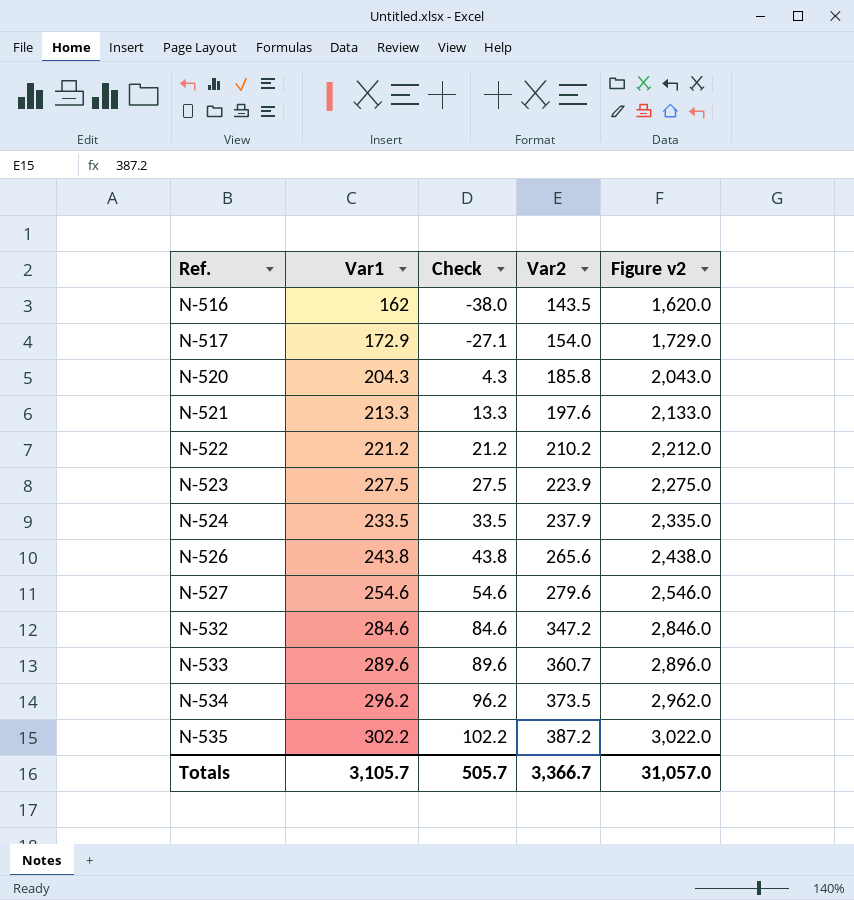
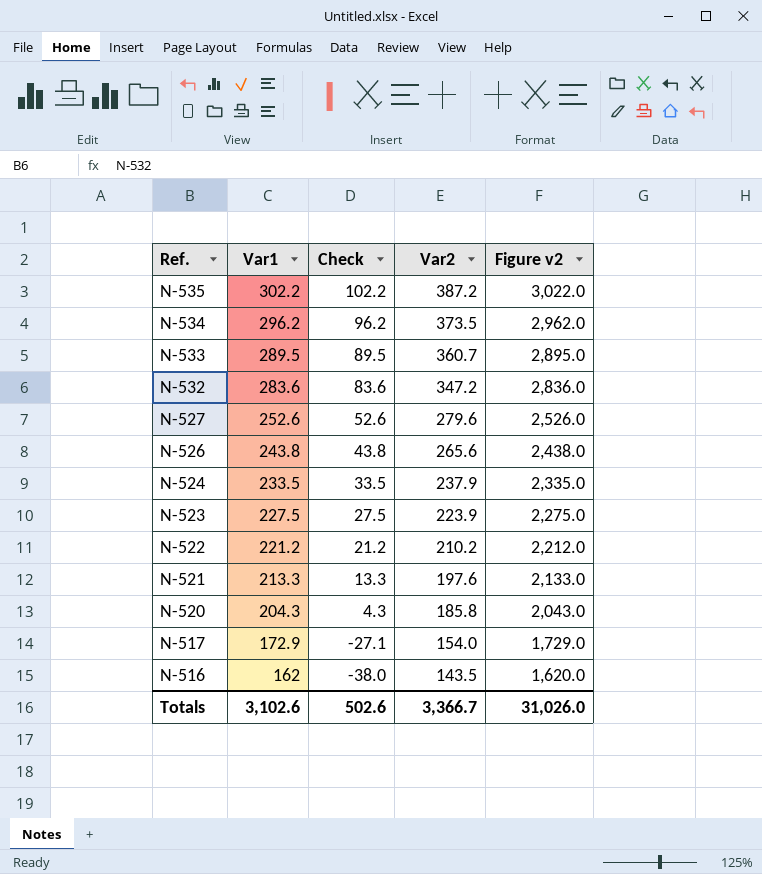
row order: Ref. ascending -> Ref. descending
N-533 | Var1: 289.6 -> 289.5
N-533 | Check: 89.6 -> 89.5
N-533 | Figure v2: 2,896.0 -> 2,895.0
N-532 | Var1: 284.6 -> 283.6
N-532 | Check: 84.6 -> 83.6
N-532 | Figure v2: 2,846.0 -> 2,836.0
N-527 | Var1: 254.6 -> 252.6
N-527 | Check: 54.6 -> 52.6
N-527 | Figure v2: 2,546.0 -> 2,526.0
Totals | Var1: 3,105.7 -> 3,102.6
Totals | Check: 505.7 -> 502.6
Totals | Figure v2: 31,057.0 -> 31,026.0

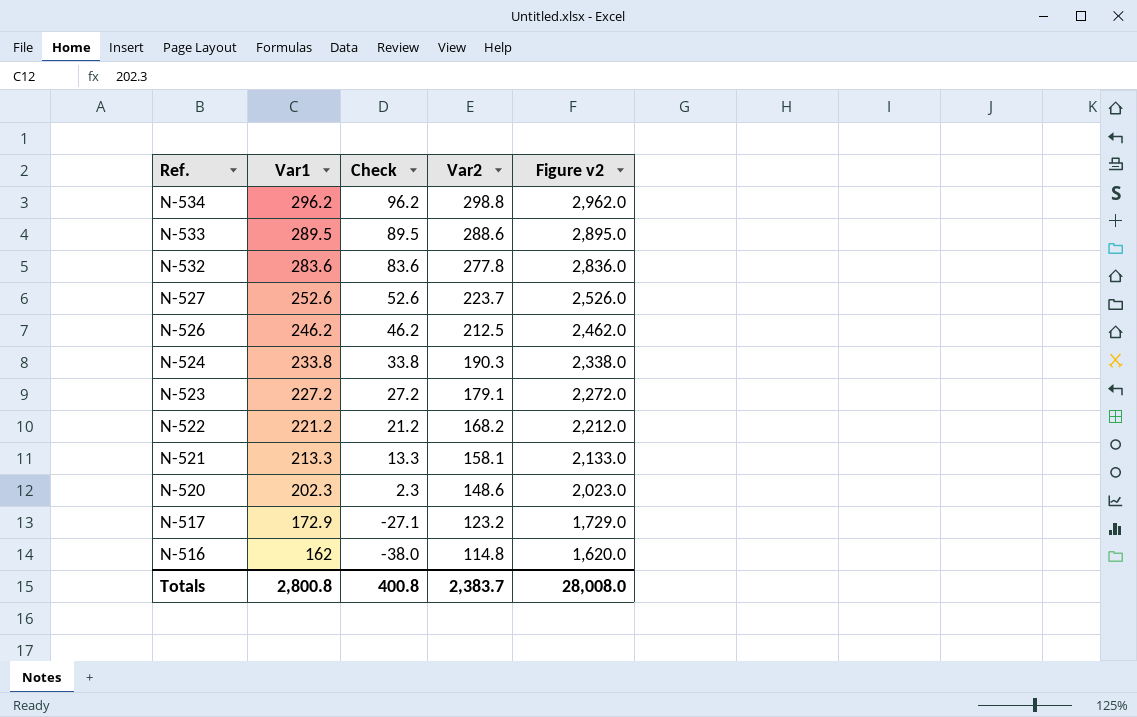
row N-535: 302.2 | 102.2 | 387.2 | 3,022.0 -> none
N-534 | Var2: 373.5 -> 298.8
N-533 | Var2: 360.7 -> 288.6
N-532 | Var2: 347.2 -> 277.8
N-527 | Var2: 279.6 -> 223.7
N-526 | Var1: 243.8 -> 246.2
N-526 | Check: 43.8 -> 46.2
N-526 | Var2: 265.6 -> 212.5
N-526 | Figure v2: 2,438.0 -> 2,462.0
N-524 | Var1: 233.5 -> 233.8
N-524 | Check: 33.5 -> 33.8
N-524 | Var2: 237.9 -> 190.3
N-524 | Figure v2: 2,335.0 -> 2,338.0
N-523 | Var1: 227.5 -> 227.2
N-523 | Check: 27.5 -> 27.2
N-523 | Var2: 223.9 -> 179.1
N-523 | Figure v2: 2,275.0 -> 2,272.0
N-522 | Var2: 210.2 -> 168.2
N-521 | Var2: 197.6 -> 158.1
N-520 | Var1: 204.3 -> 202.3
N-520 | Check: 4.3 -> 2.3
N-520 | Var2: 185.8 -> 148.6
N-520 | Figure v2: 2,043.0 -> 2,023.0
N-517 | Var2: 154.0 -> 123.2
N-516 | Var2: 143.5 -> 114.8
Totals | Var1: 3,102.6 -> 2,800.8
Totals | Check: 502.6 -> 400.8
Totals | Var2: 3,366.7 -> 2,383.7
Totals | Figure v2: 31,026.0 -> 28,008.0

